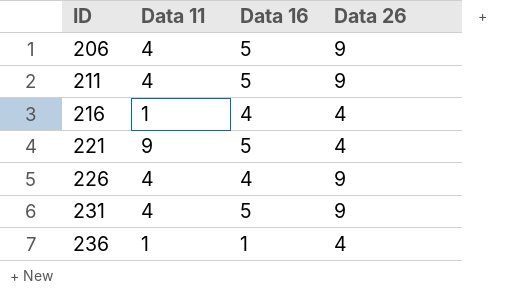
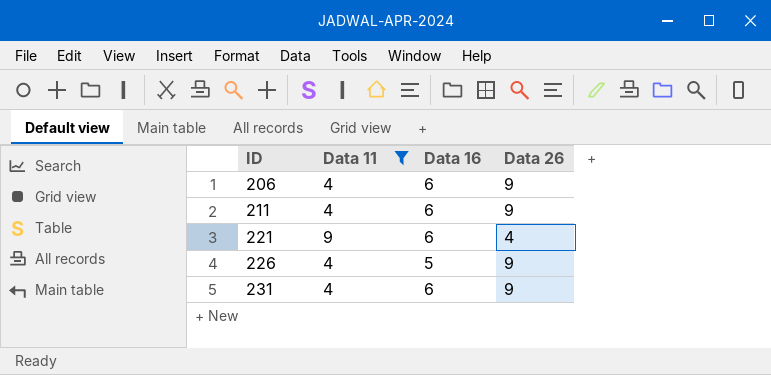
filter: none -> Data 11 != 1
206 | Data 16: 5 -> 6
211 | Data 16: 5 -> 6
221 | Data 16: 5 -> 6
226 | Data 16: 4 -> 5
231 | Data 16: 5 -> 6

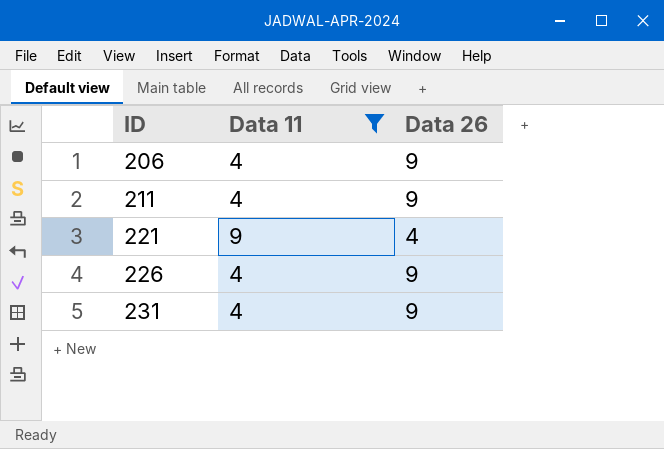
column Data 16 | position: 3 -> none

